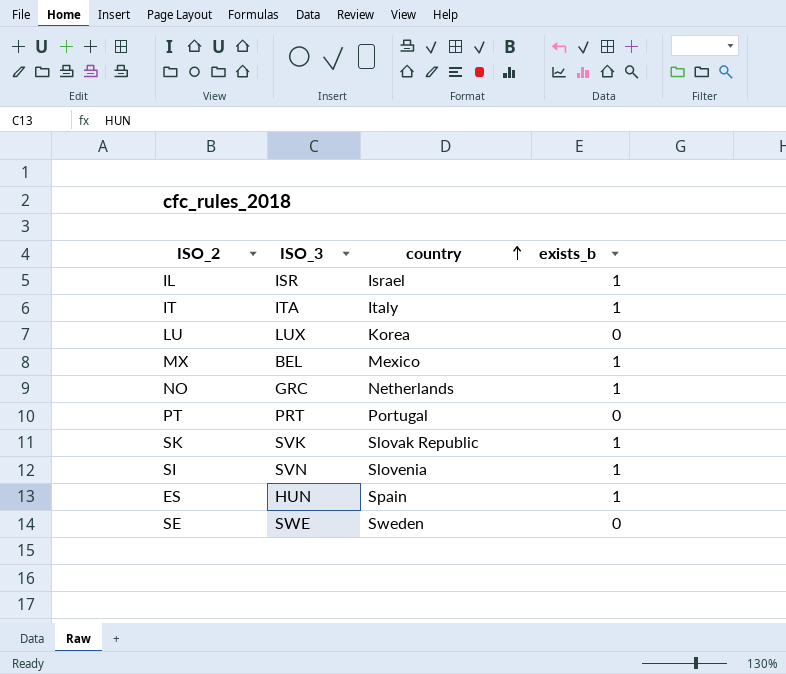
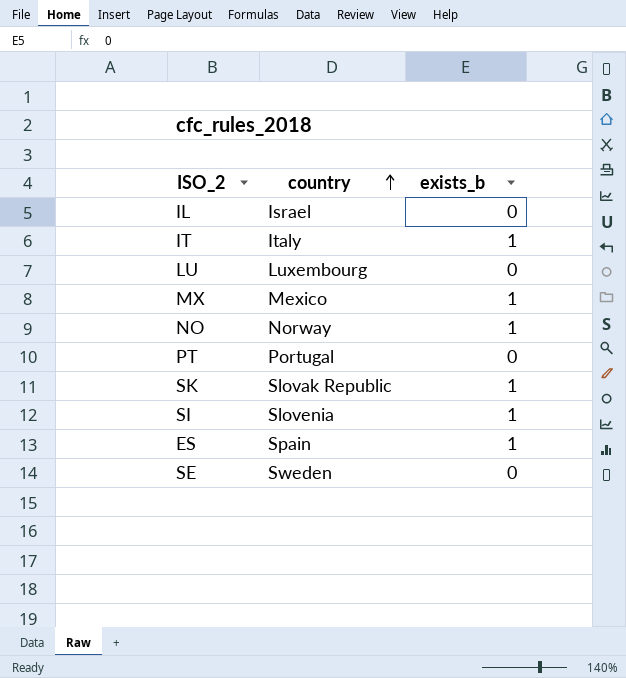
column ISO_3 | position: 2 -> none
IL | exists_b: 1 -> 0
LU | country: Korea -> Luxembourg
NO | country: Netherlands -> Norway

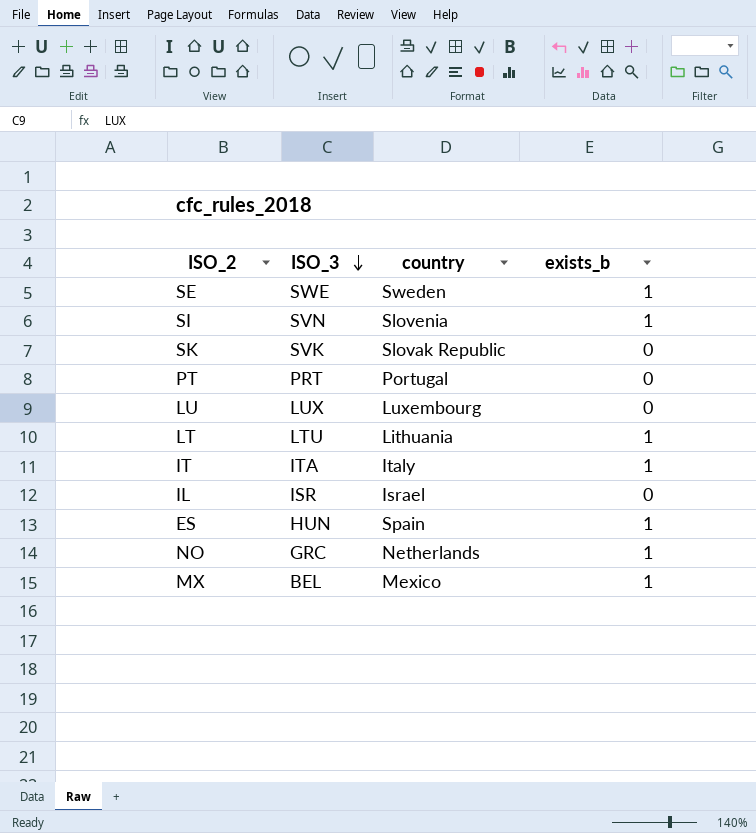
row order: country ascending -> ISO_3 descending
column ISO_3 | position: none -> 2
SE | exists_b: 0 -> 1
SK | exists_b: 1 -> 0
row LT: none -> LTU | Lithuania | 1
NO | country: Norway -> Netherlands

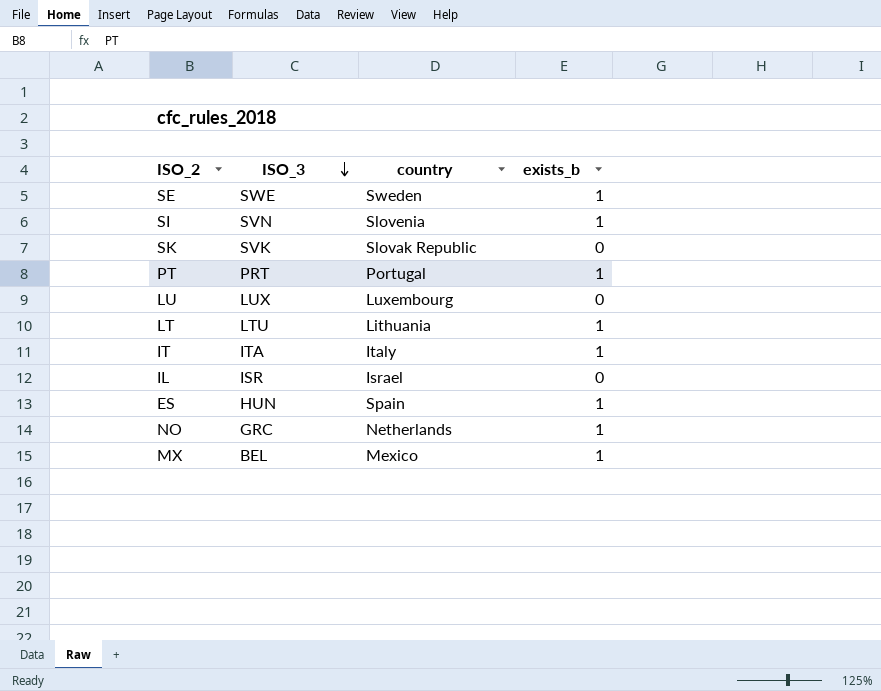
PT | exists_b: 0 -> 1

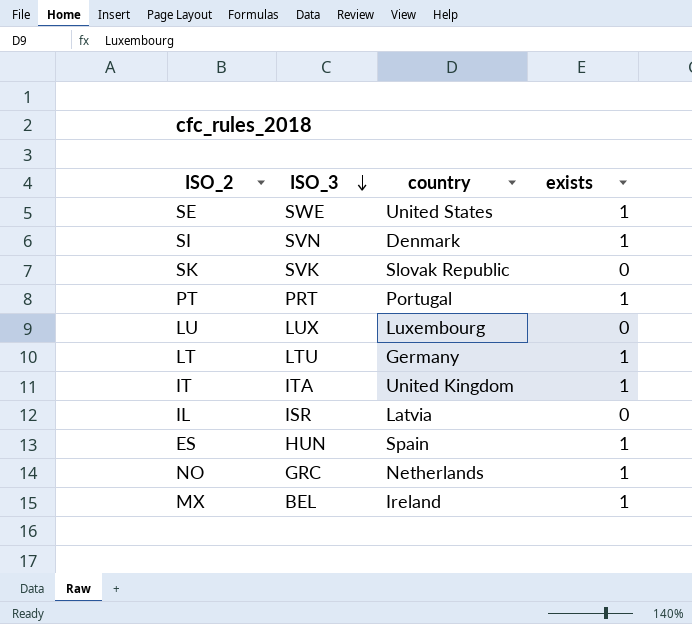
column name: exists_b -> exists
SE | country: Sweden -> United States
SI | country: Slovenia -> Denmark
LT | country: Lithuania -> Germany
IT | country: Italy -> United Kingdom
IL | country: Israel -> Latvia
MX | country: Mexico -> Ireland

